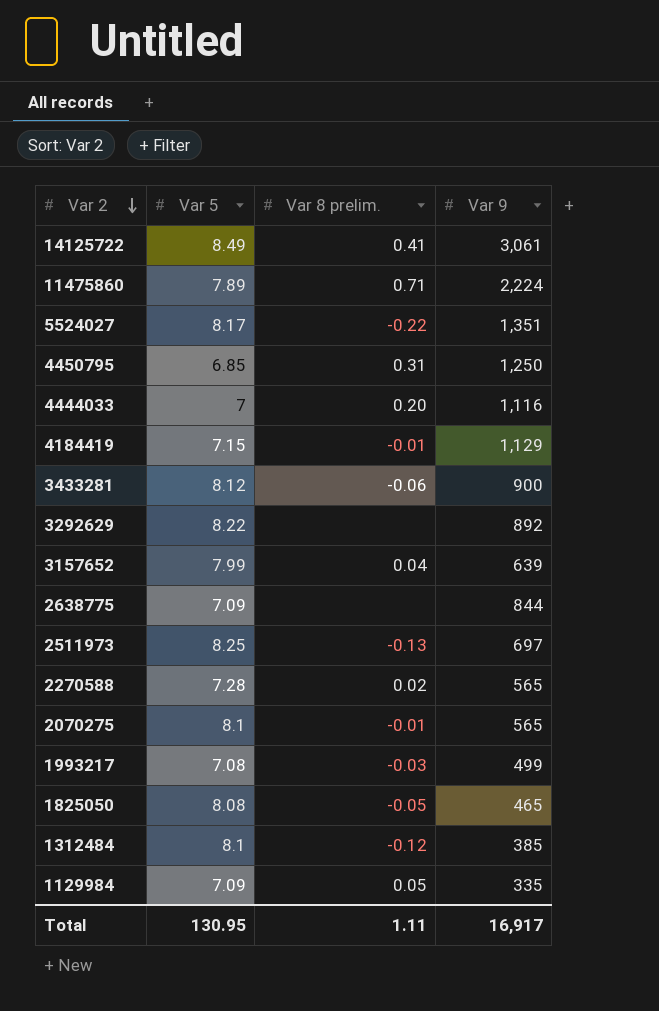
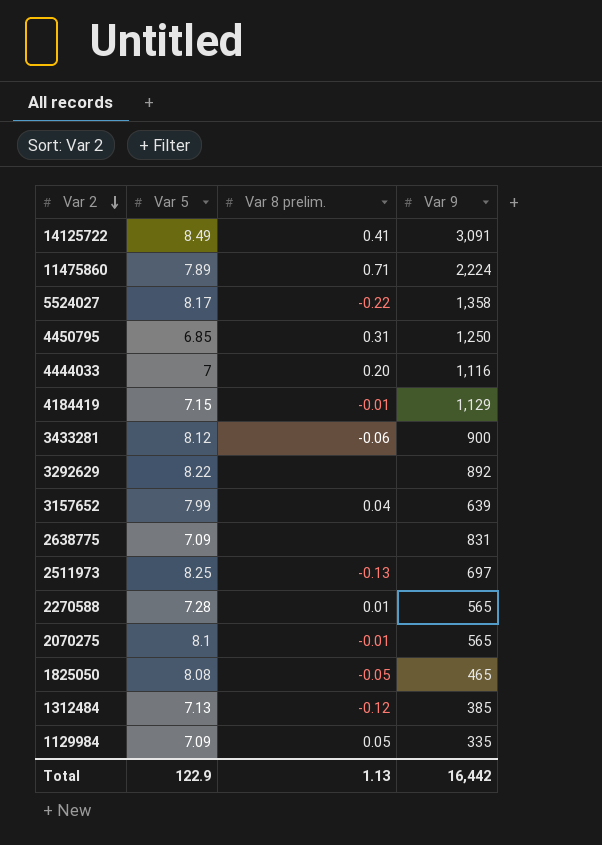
row 1993217: 7.08 | -0.03 | 499 -> none
14125722 | Var 9: 3,061 -> 3,091
5524027 | Var 9: 1,351 -> 1,358
2638775 | Var 9: 844 -> 831
2270588 | Var 8 prelim.: 0.02 -> 0.01
1312484 | Var 5: 8.1 -> 7.13
Total | Var 5: 130.95 -> 122.9
Total | Var 8 prelim.: 1.11 -> 1.13
Total | Var 9: 16,917 -> 16,442

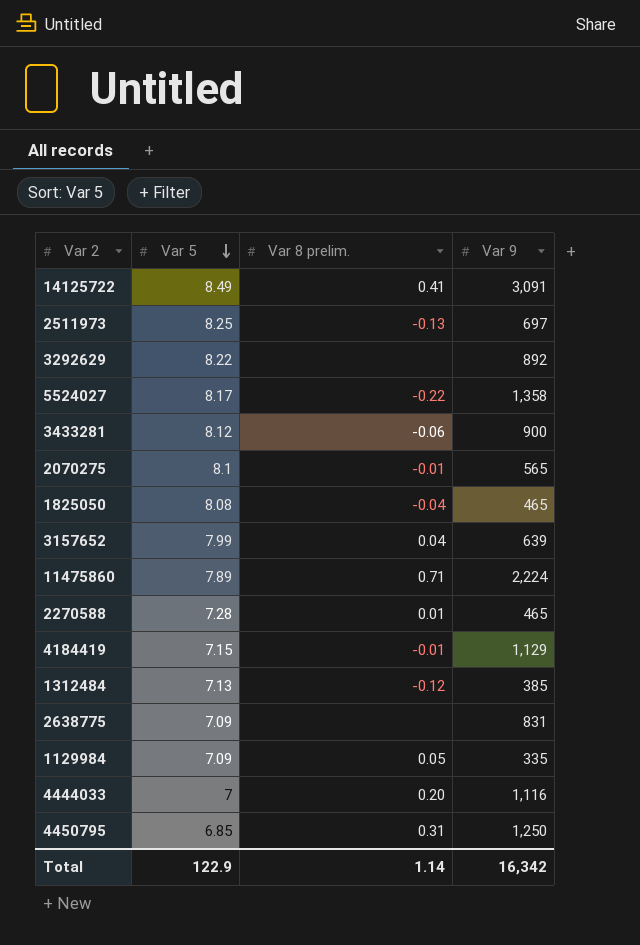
row order: Var 2 descending -> Var 5 descending
1825050 | Var 8 prelim.: -0.05 -> -0.04
2270588 | Var 9: 565 -> 465
Total | Var 8 prelim.: 1.13 -> 1.14
Total | Var 9: 16,442 -> 16,342

